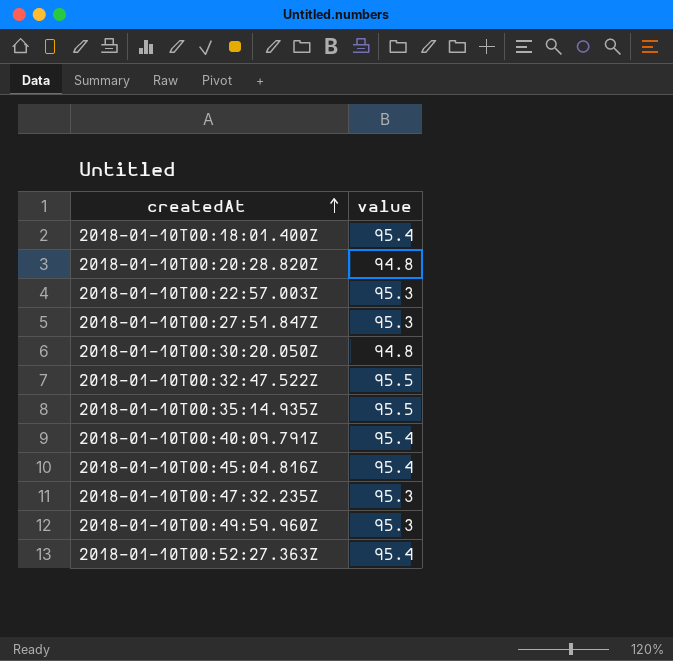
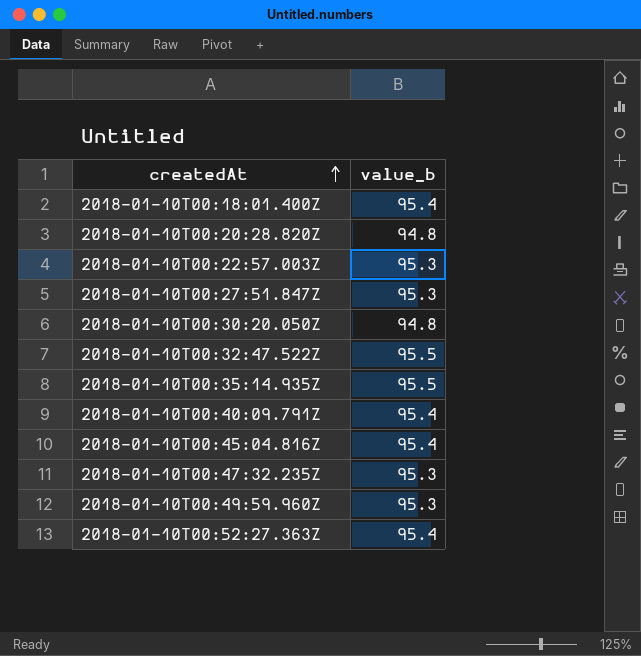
column name: value -> value_b

